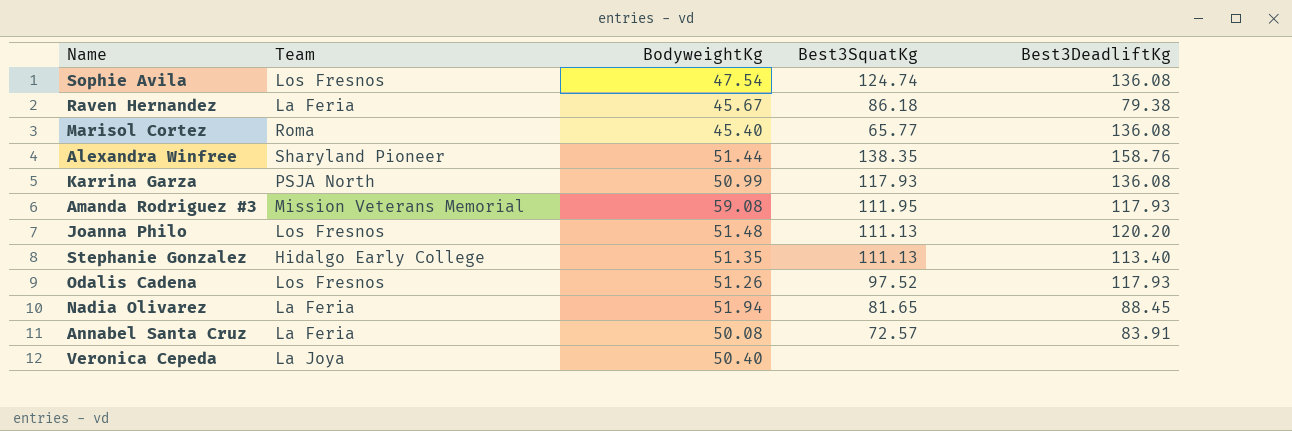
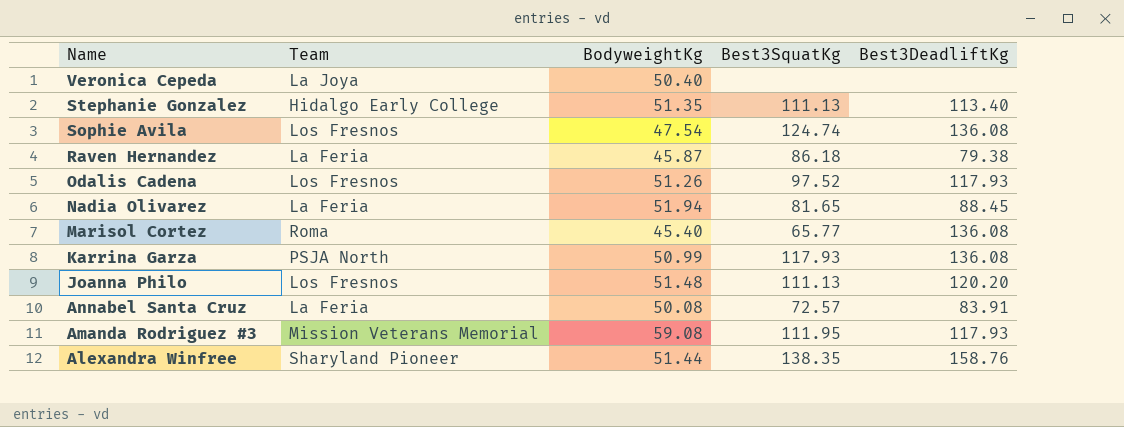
row order: none -> Name descending
Raven Hernandez | BodyweightKg: 45.67 -> 45.87

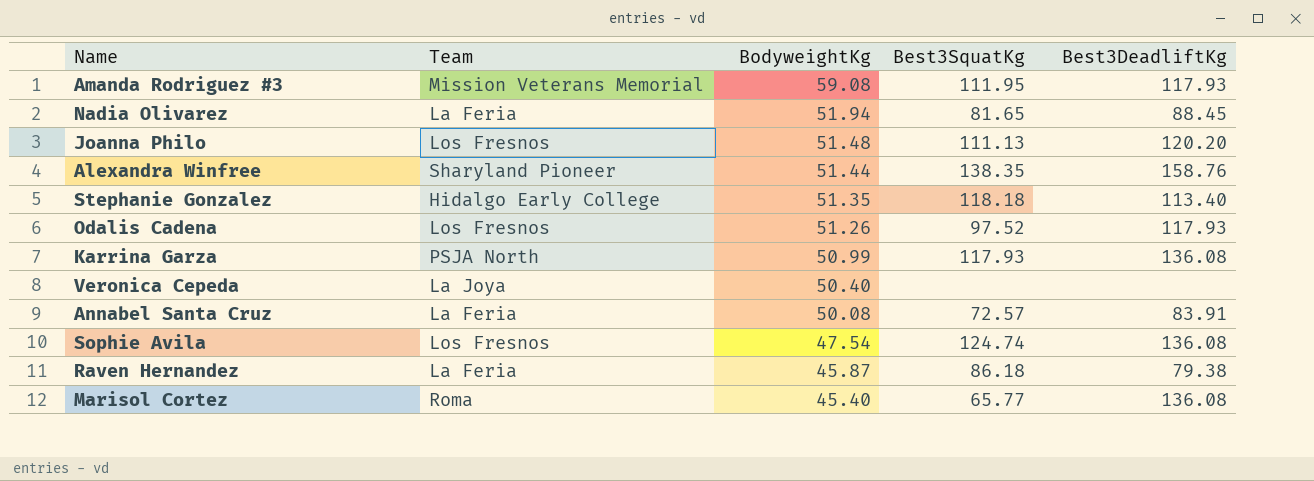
row order: Name descending -> BodyweightKg descending
Stephanie Gonzalez | Best3SquatKg: 111.13 -> 118.18

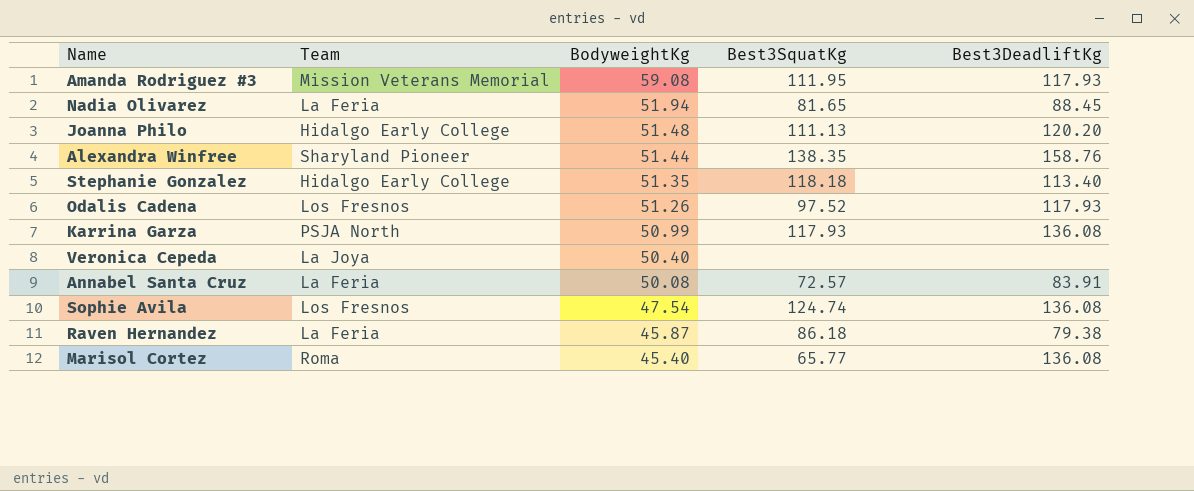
Joanna Philo | Team: Los Fresnos -> Hidalgo Early College

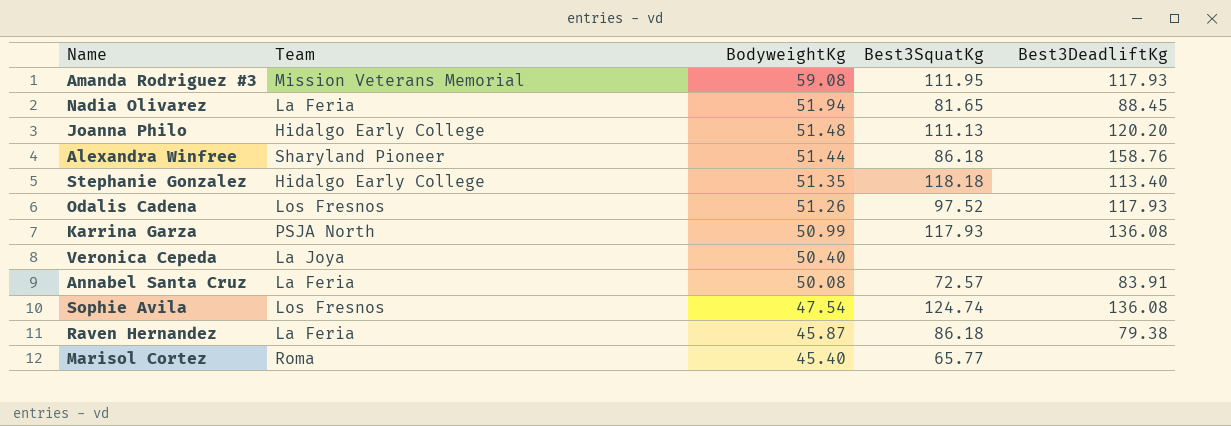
Alexandra Winfree | Best3SquatKg: 138.35 -> 86.18
Marisol Cortez | Best3DeadliftKg: 136.08 -> none

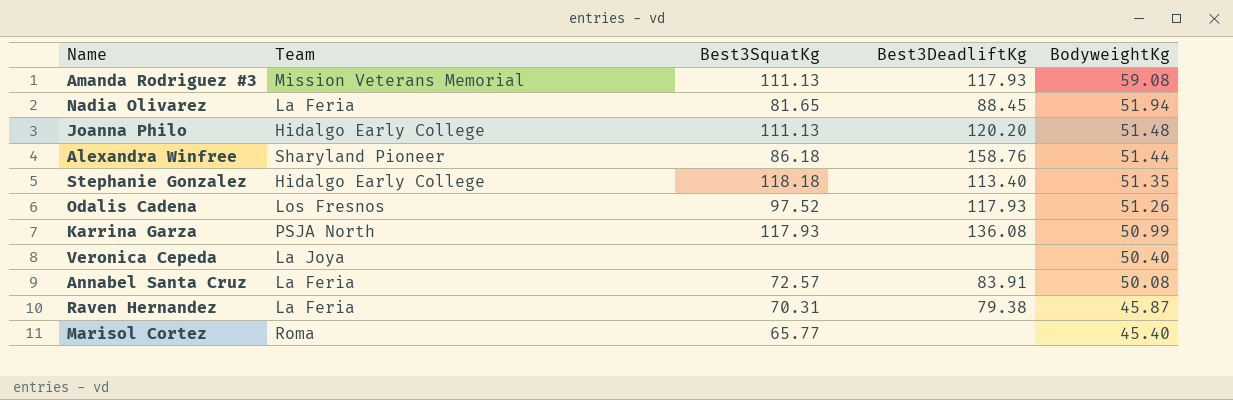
column BodyweightKg | position: 3 -> 5
row Sophie Avila: Los Fresnos | 47.54 | 124.74 | 136.08 -> none
Amanda Rodriguez #3 | Best3SquatKg: 111.95 -> 111.13
Raven Hernandez | Best3SquatKg: 86.18 -> 70.31

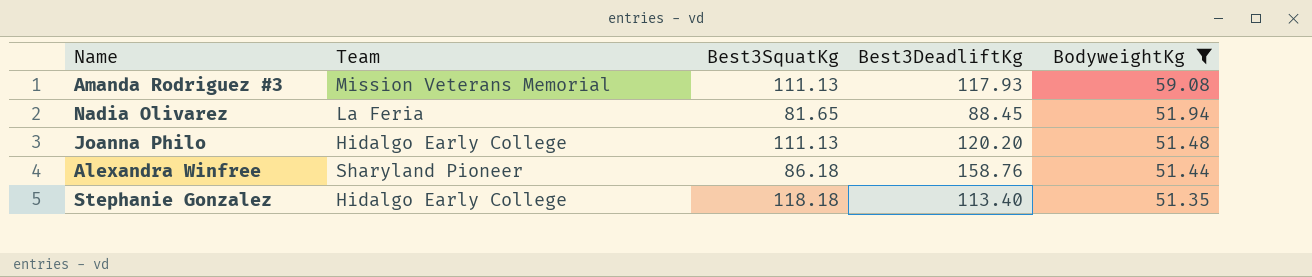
filter: none -> BodyweightKg >= 51.35

